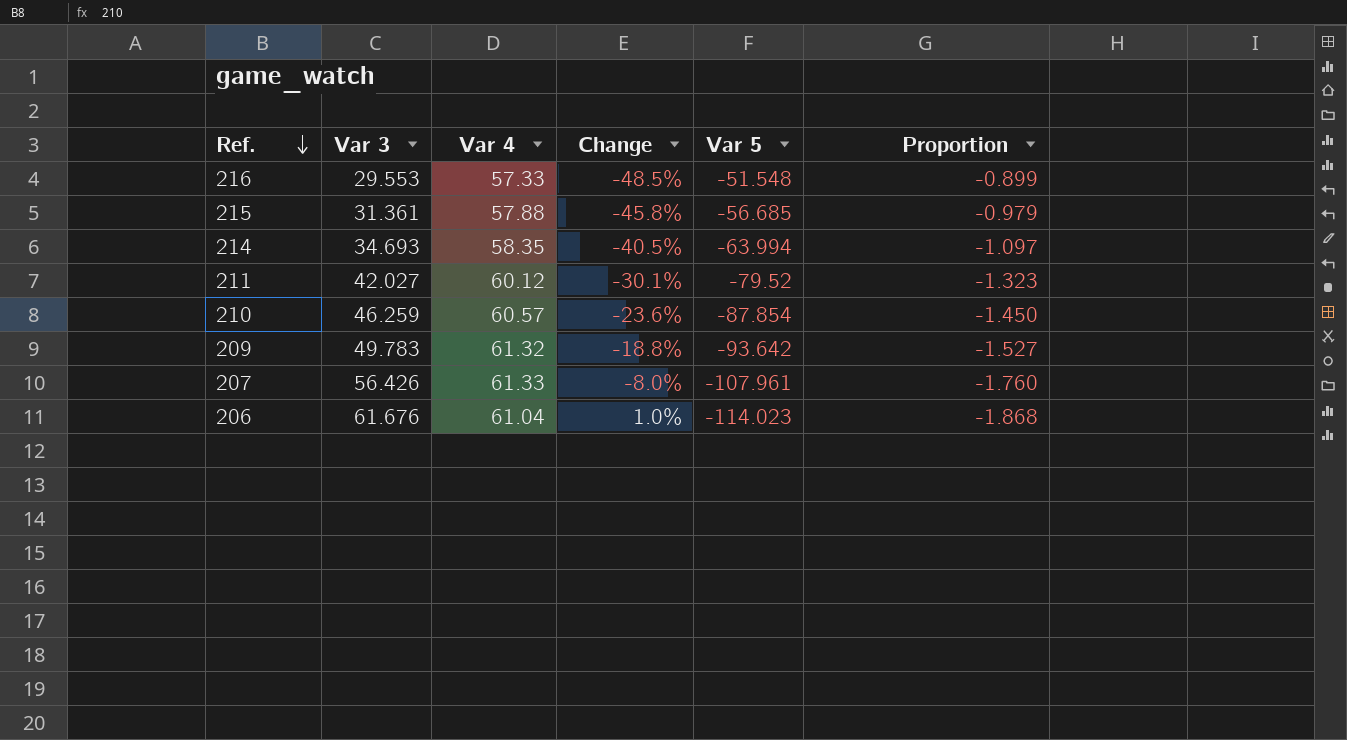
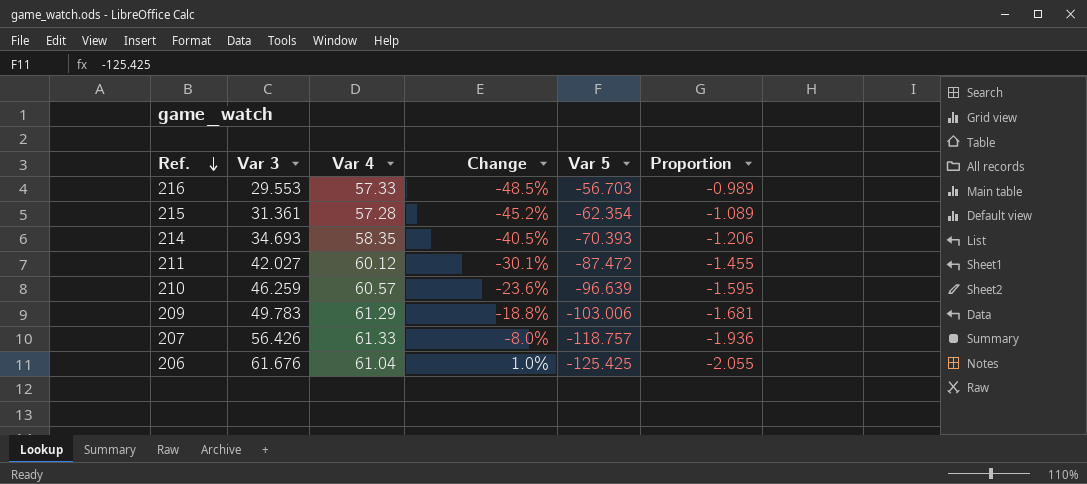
216 | Var 5: -51.548 -> -56.703
216 | Proportion: -0.899 -> -0.989
215 | Var 4: 57.88 -> 57.28
215 | Change: -45.8% -> -45.2%
215 | Var 5: -56.685 -> -62.354
215 | Proportion: -0.979 -> -1.089
214 | Var 5: -63.994 -> -70.393
214 | Proportion: -1.097 -> -1.206
211 | Var 5: -79.52 -> -87.472
211 | Proportion: -1.323 -> -1.455
210 | Var 5: -87.854 -> -96.639
210 | Proportion: -1.450 -> -1.595
209 | Var 4: 61.32 -> 61.29
209 | Var 5: -93.642 -> -103.006
209 | Proportion: -1.527 -> -1.681
207 | Var 5: -107.961 -> -118.757
207 | Proportion: -1.760 -> -1.936
206 | Var 5: -114.023 -> -125.425
206 | Proportion: -1.868 -> -2.055

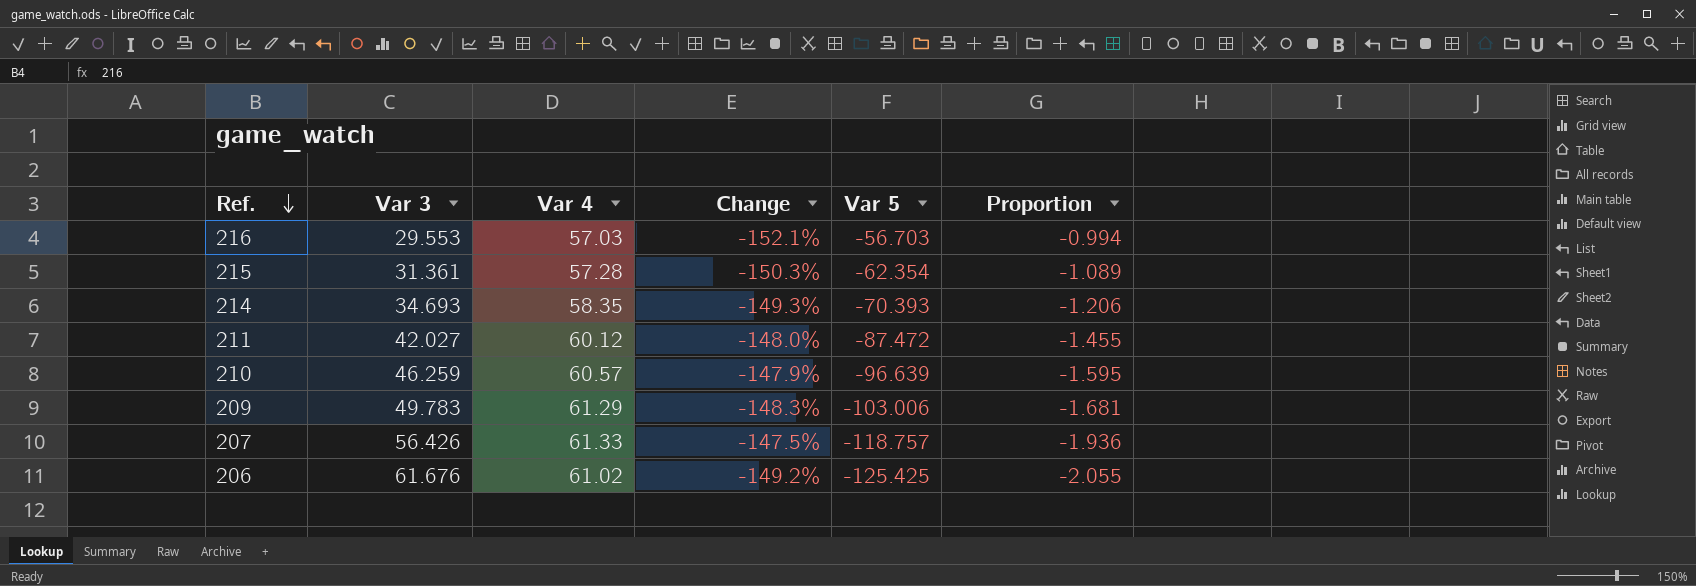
column Change | formula: ([Var 3] - [Var 4]) / [Var 4] -> ([Var 3] - [Var 5]) / [Var 5]
216 | Var 4: 57.33 -> 57.03
216 | Proportion: -0.989 -> -0.994
206 | Var 4: 61.04 -> 61.02

